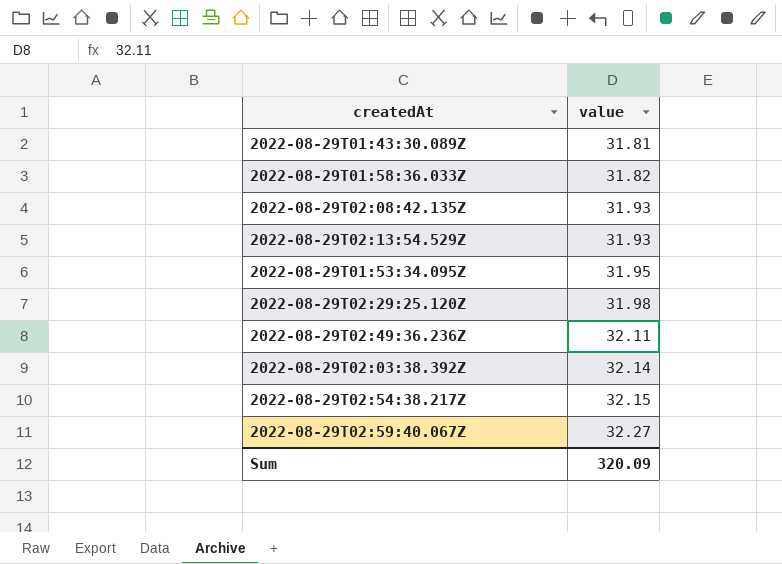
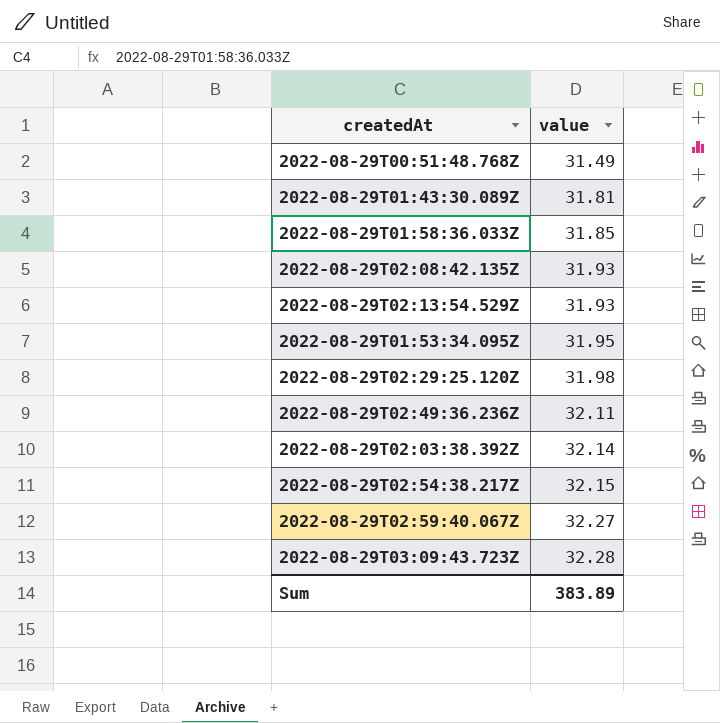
row 2022-08-29T00:51:48.768Z: none -> 31.49
2022-08-29T01:58:36.033Z | value: 31.82 -> 31.85
row 2022-08-29T03:09:43.723Z: none -> 32.28
Sum | value: 320.09 -> 383.89

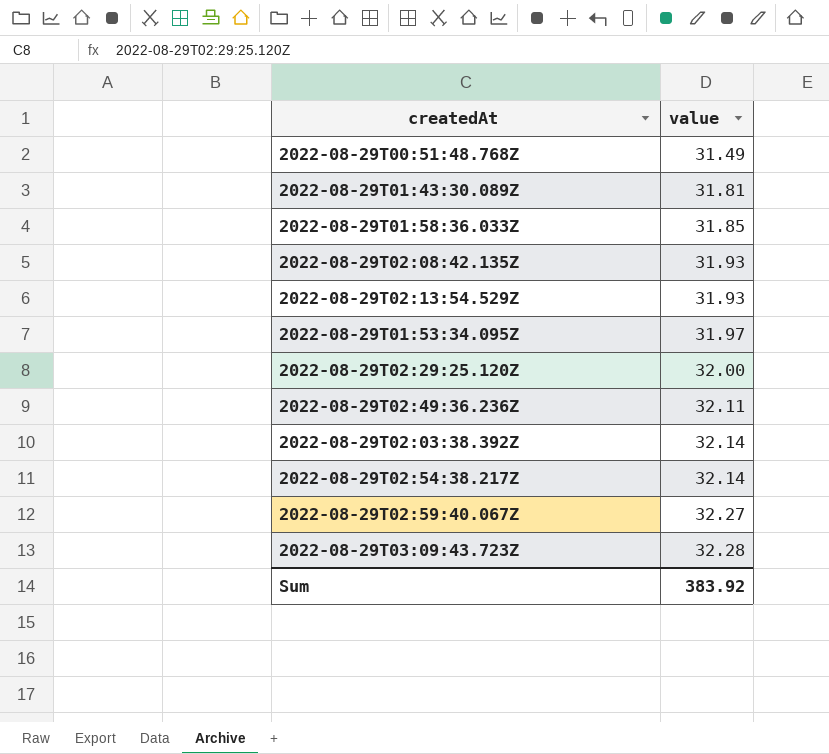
2022-08-29T01:53:34.095Z | value: 31.95 -> 31.97
2022-08-29T02:29:25.120Z | value: 31.98 -> 32.00
2022-08-29T02:54:38.217Z | value: 32.15 -> 32.14
Sum | value: 383.89 -> 383.92

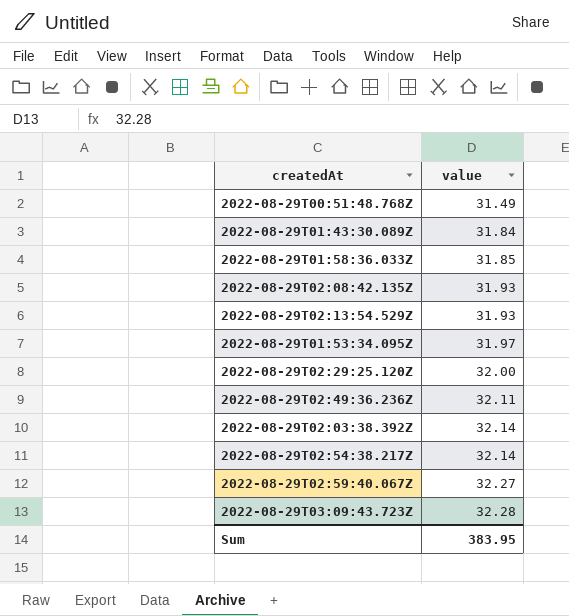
2022-08-29T01:43:30.089Z | value: 31.81 -> 31.84
Sum | value: 383.92 -> 383.95

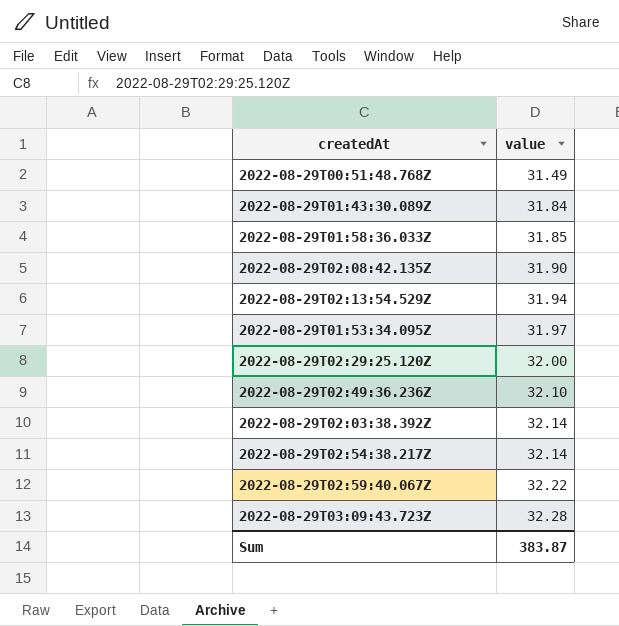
2022-08-29T02:08:42.135Z | value: 31.93 -> 31.90
2022-08-29T02:13:54.529Z | value: 31.93 -> 31.94
2022-08-29T02:49:36.236Z | value: 32.11 -> 32.10
2022-08-29T02:59:40.067Z | value: 32.27 -> 32.22
Sum | value: 383.95 -> 383.87

